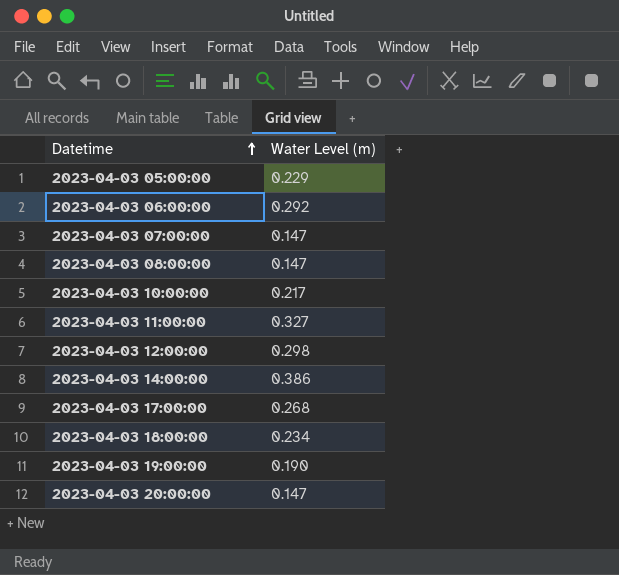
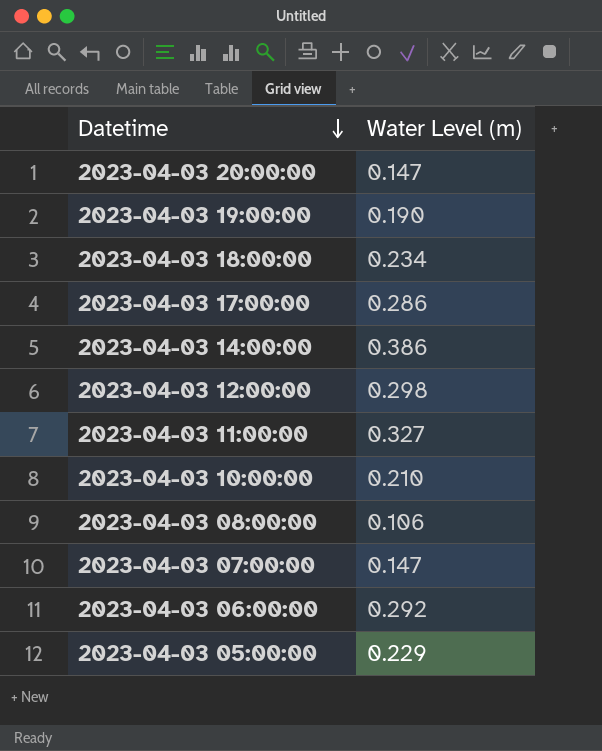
row order: Datetime ascending -> Datetime descending
2023-04-03 17:00:00 | Water Level (m): 0.268 -> 0.286
2023-04-03 10:00:00 | Water Level (m): 0.217 -> 0.210
2023-04-03 08:00:00 | Water Level (m): 0.147 -> 0.106

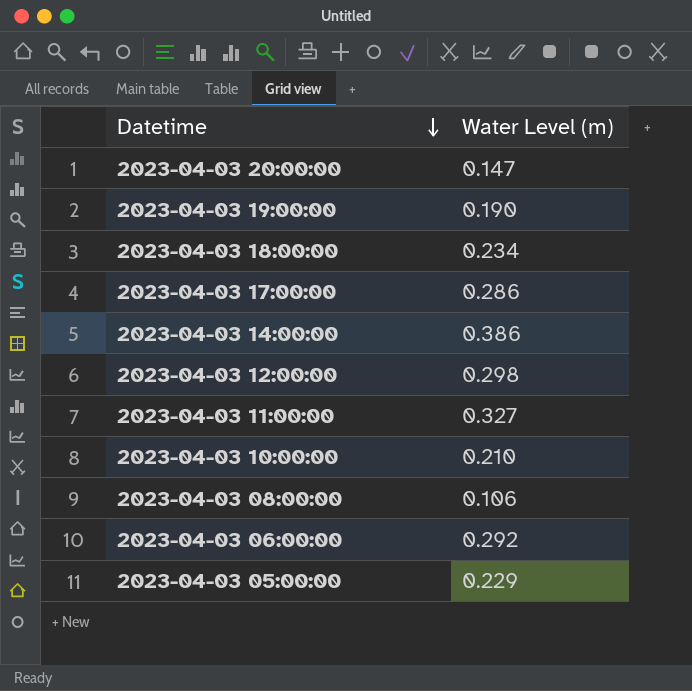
row 2023-04-03 07:00:00: 0.147 -> none

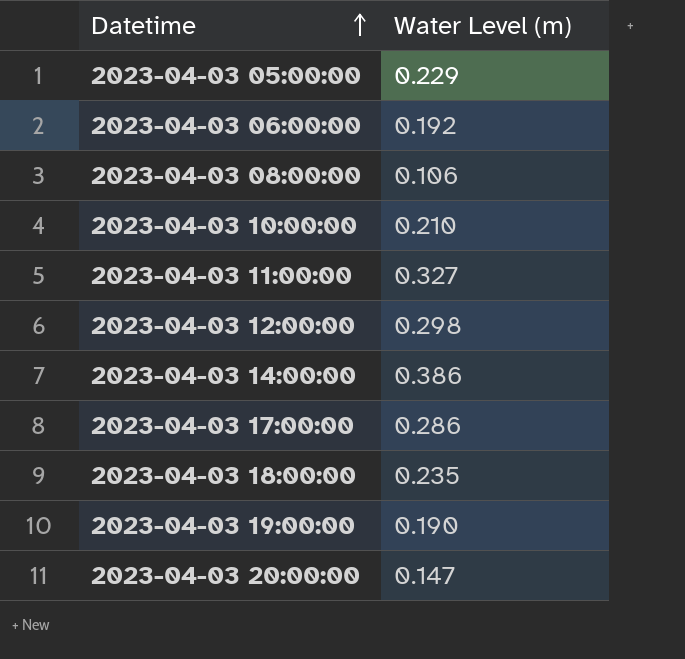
row order: Datetime descending -> Datetime ascending
2023-04-03 06:00:00 | Water Level (m): 0.292 -> 0.192
2023-04-03 18:00:00 | Water Level (m): 0.234 -> 0.235

